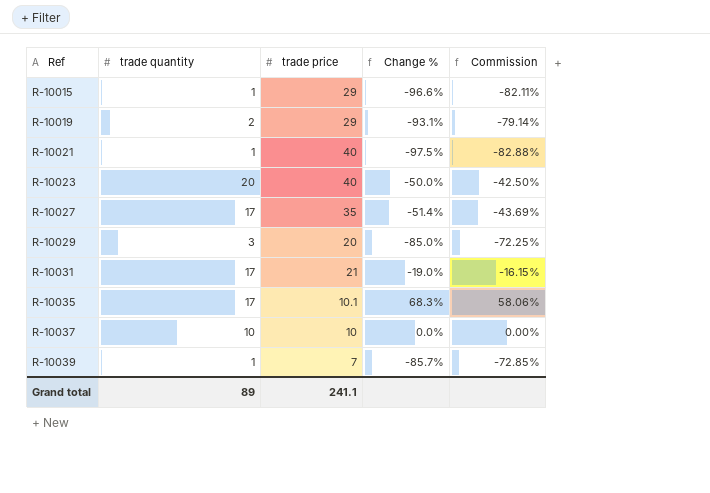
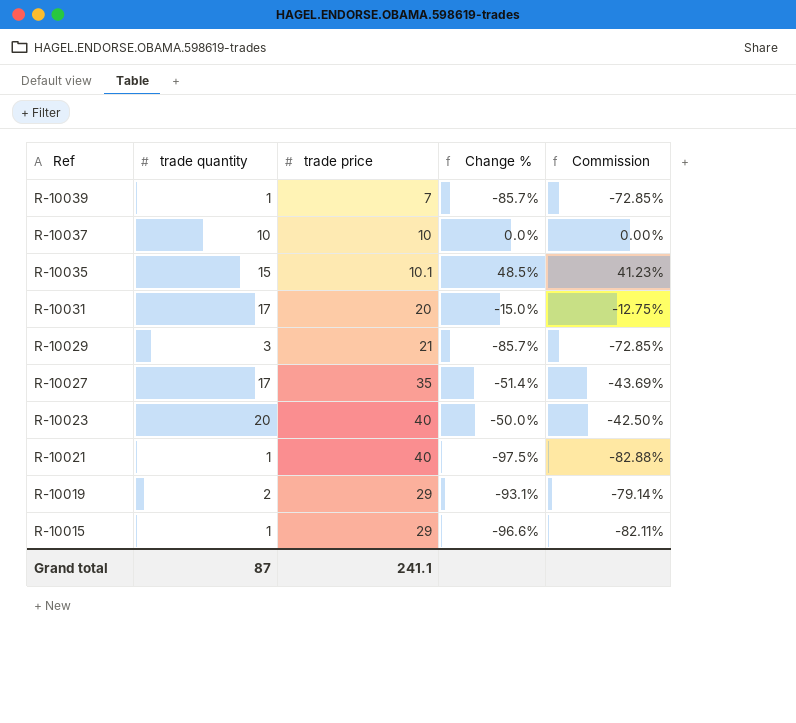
row order: Ref ascending -> Ref descending
R-10035 | trade quantity: 17 -> 15
R-10035 | Change %: 68.3% -> 48.5%
R-10035 | Commission: 58.06% -> 41.23%
R-10031 | trade price: 21 -> 20
R-10031 | Change %: -19.0% -> -15.0%
R-10031 | Commission: -16.15% -> -12.75%
R-10029 | trade price: 20 -> 21
R-10029 | Change %: -85.0% -> -85.7%
R-10029 | Commission: -72.25% -> -72.85%
Grand total | trade quantity: 89 -> 87

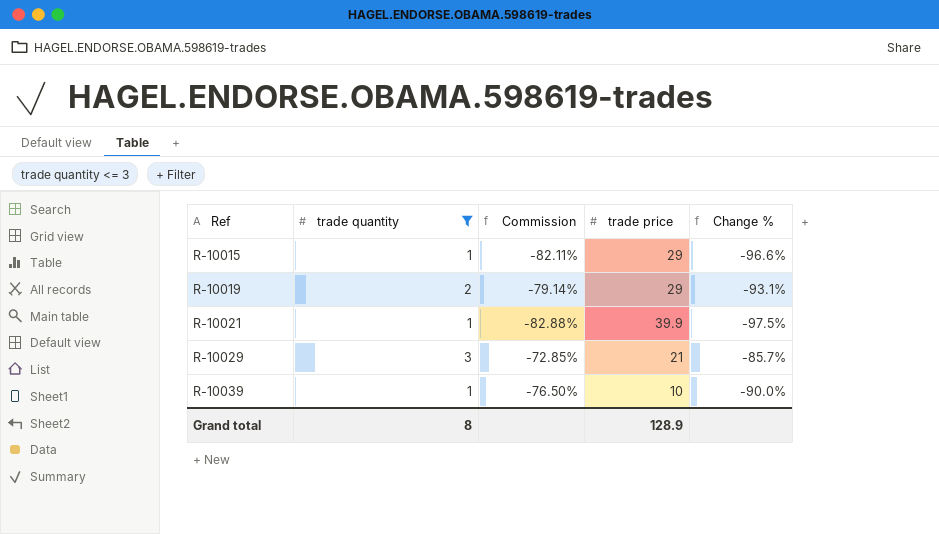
filter: none -> trade quantity <= 3
row order: Ref descending -> Ref ascending
column Commission | position: 5 -> 3
R-10021 | trade price: 40 -> 39.9
R-10039 | Commission: -72.85% -> -76.50%
R-10039 | trade price: 7 -> 10
R-10039 | Change %: -85.7% -> -90.0%
Grand total | trade quantity: 87 -> 8
Grand total | trade price: 241.1 -> 128.9

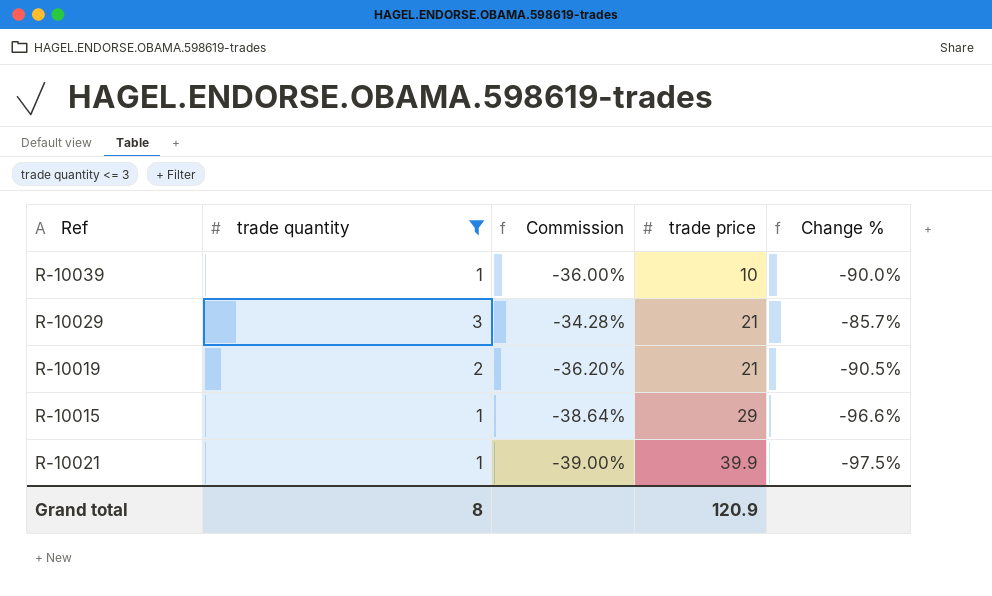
row order: Ref ascending -> trade price ascending
column Commission | formula: [Change %] * 0.85 -> [Change %] * 0.4
R-10019 | trade price: 29 -> 21
R-10019 | Change %: -93.1% -> -90.5%
Grand total | trade price: 128.9 -> 120.9

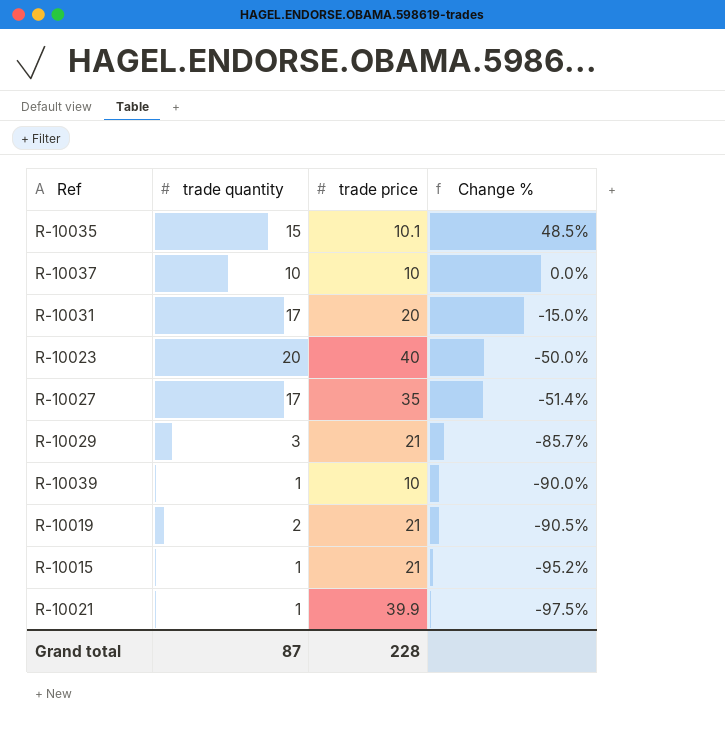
filter: trade quantity <= 3 -> none
row order: trade price ascending -> Change % descending
column Commission | formula: [Change %] * 0.4 -> none
R-10015 | trade price: 29 -> 21
R-10015 | Change %: -96.6% -> -95.2%
Grand total | trade quantity: 8 -> 87
Grand total | trade price: 120.9 -> 228

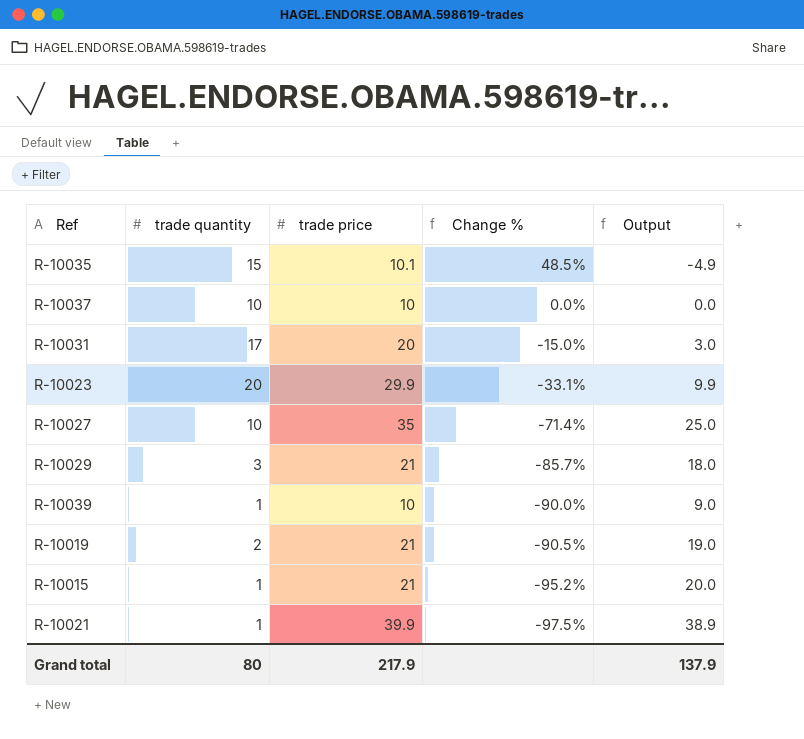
column Output | formula: none -> [trade price] - [trade quantity]
R-10023 | trade price: 40 -> 29.9
R-10023 | Change %: -50.0% -> -33.1%
R-10027 | trade quantity: 17 -> 10
R-10027 | Change %: -51.4% -> -71.4%
Grand total | trade quantity: 87 -> 80
Grand total | trade price: 228 -> 217.9

